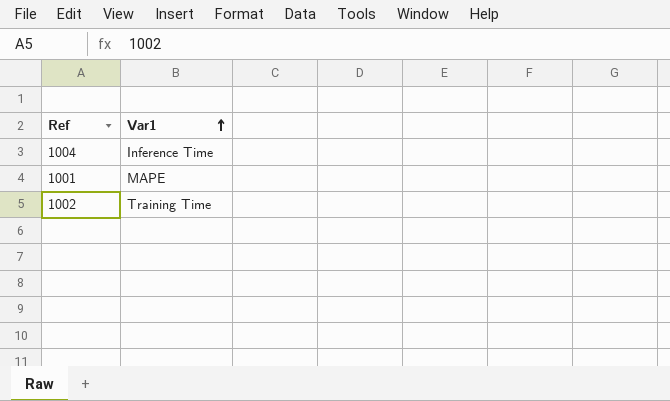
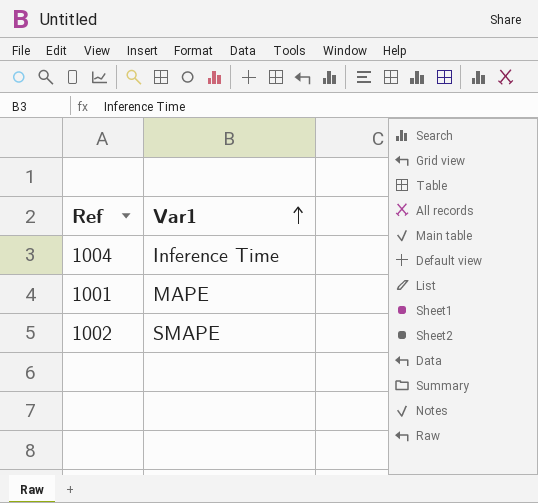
1002 | Var1: Training Time -> SMAPE

